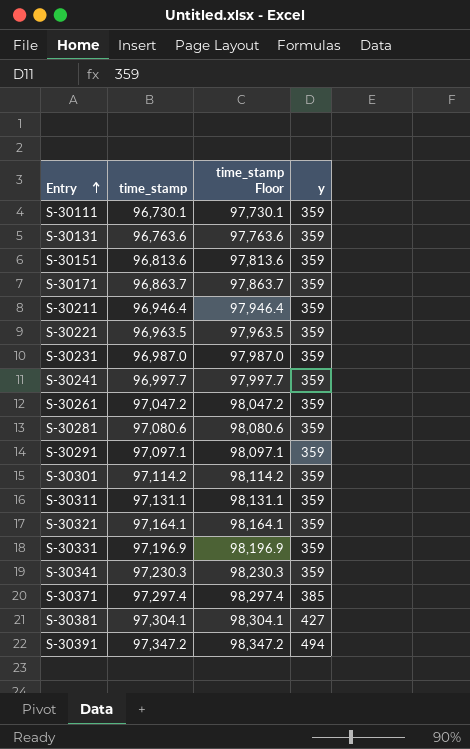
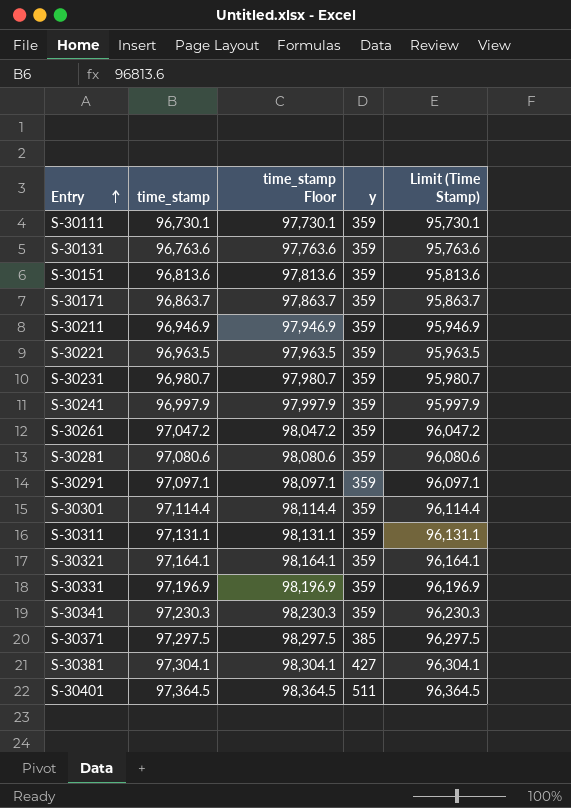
column Limit (Time Stamp) | formula: none -> [time_stamp] - 1000
row S-30391: 97,347.2 | 98,347.2 | 494 -> none
S-30211 | time_stamp: 96,946.4 -> 96,946.9
S-30211 | time_stamp Floor: 97,946.4 -> 97,946.9
S-30231 | time_stamp: 96,987.0 -> 96,980.7
S-30231 | time_stamp Floor: 97,987.0 -> 97,980.7
S-30241 | time_stamp: 96,997.7 -> 96,997.9
S-30241 | time_stamp Floor: 97,997.7 -> 97,997.9
S-30301 | time_stamp: 97,114.2 -> 97,114.4
S-30301 | time_stamp Floor: 98,114.2 -> 98,114.4
S-30371 | time_stamp: 97,297.4 -> 97,297.5
S-30371 | time_stamp Floor: 98,297.4 -> 98,297.5
row S-30401: none -> 97,364.5 | 98,364.5 | 511 | 96,364.5

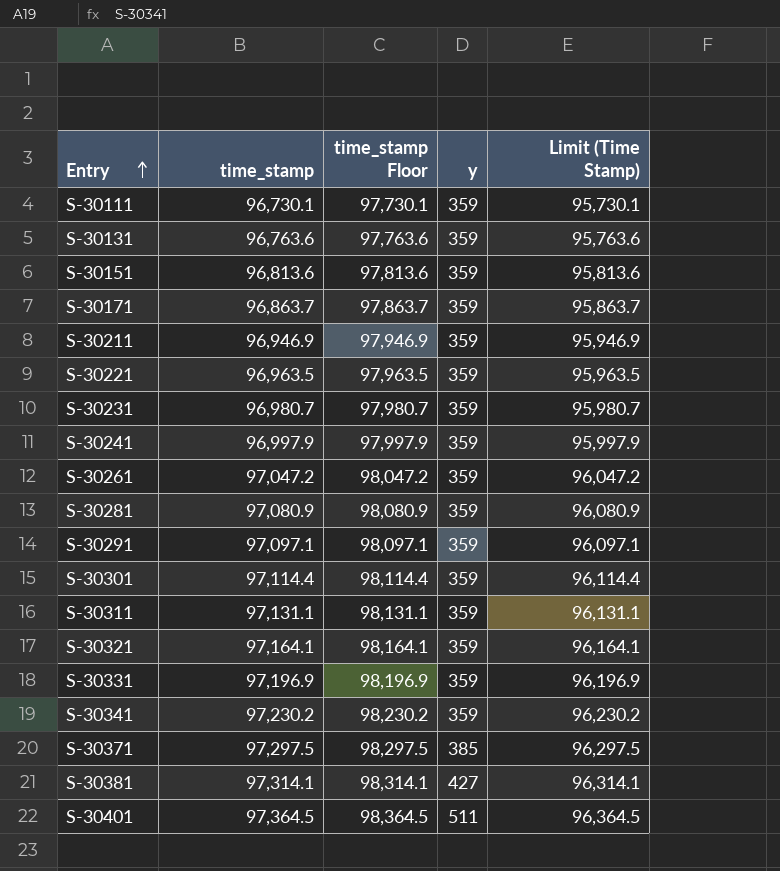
S-30281 | time_stamp: 97,080.6 -> 97,080.9
S-30281 | time_stamp Floor: 98,080.6 -> 98,080.9
S-30281 | Limit (Time Stamp): 96,080.6 -> 96,080.9
S-30341 | time_stamp: 97,230.3 -> 97,230.2
S-30341 | time_stamp Floor: 98,230.3 -> 98,230.2
S-30341 | Limit (Time Stamp): 96,230.3 -> 96,230.2
S-30381 | time_stamp: 97,304.1 -> 97,314.1
S-30381 | time_stamp Floor: 98,304.1 -> 98,314.1
S-30381 | Limit (Time Stamp): 96,304.1 -> 96,314.1

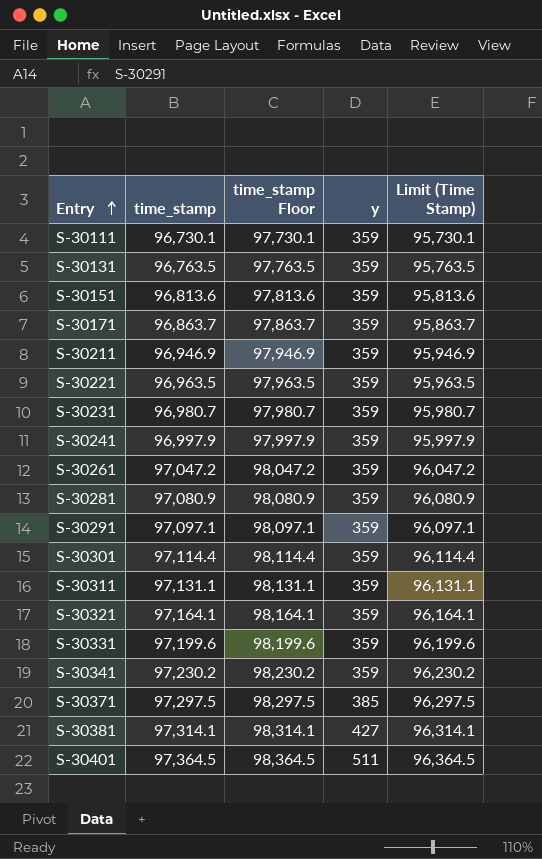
S-30131 | time_stamp: 96,763.6 -> 96,763.5
S-30131 | time_stamp Floor: 97,763.6 -> 97,763.5
S-30131 | Limit (Time Stamp): 95,763.6 -> 95,763.5
S-30331 | time_stamp: 97,196.9 -> 97,199.6
S-30331 | time_stamp Floor: 98,196.9 -> 98,199.6
S-30331 | Limit (Time Stamp): 96,196.9 -> 96,199.6

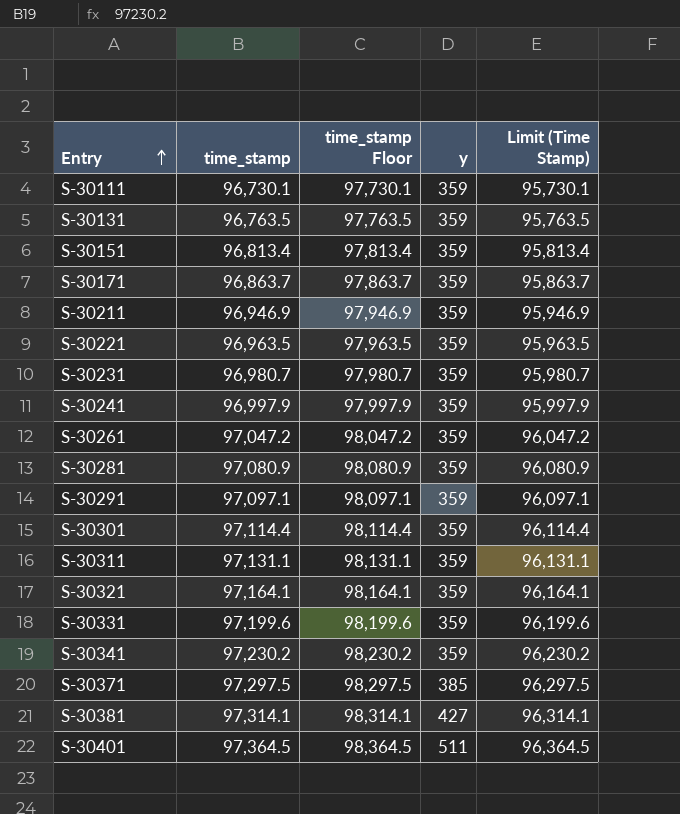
S-30151 | time_stamp: 96,813.6 -> 96,813.4
S-30151 | time_stamp Floor: 97,813.6 -> 97,813.4
S-30151 | Limit (Time Stamp): 95,813.6 -> 95,813.4

